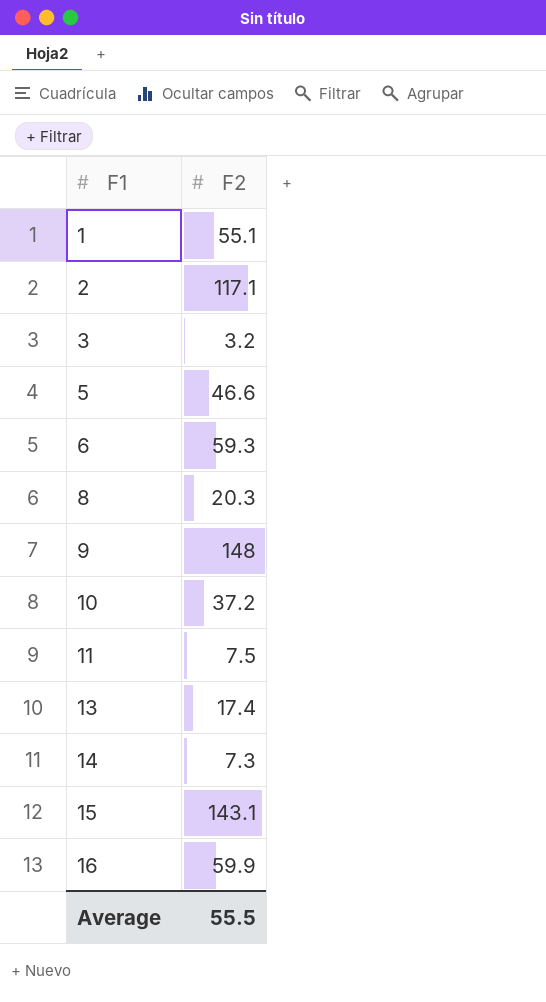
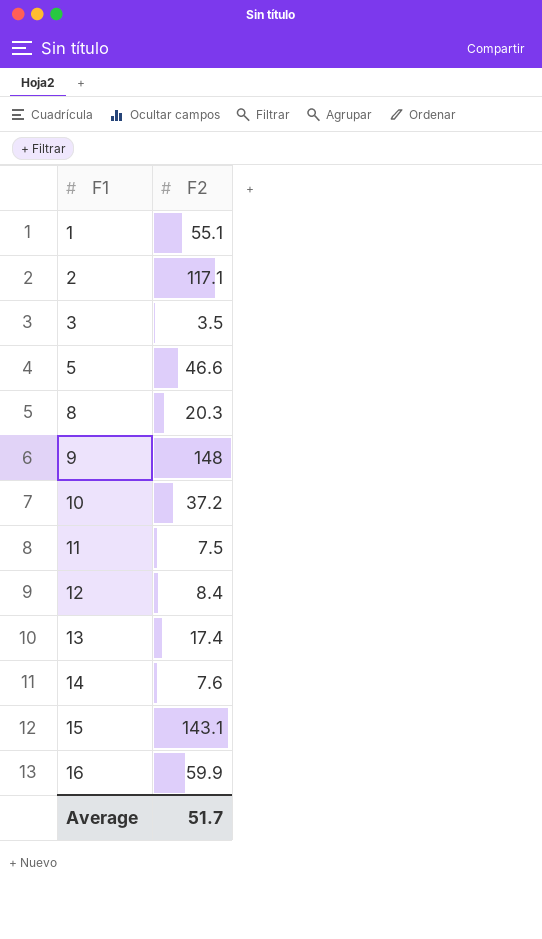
row 6: 59.3 -> none
3 | F2: 3.2 -> 3.5
row 12: none -> 8.4
14 | F2: 7.3 -> 7.6
Average | F2: 55.5 -> 51.7

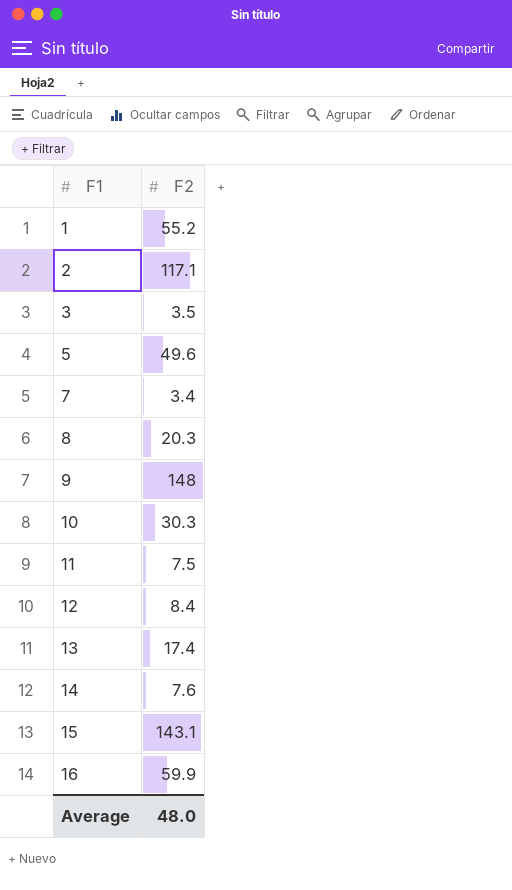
1 | F2: 55.1 -> 55.2
5 | F2: 46.6 -> 49.6
row 7: none -> 3.4
10 | F2: 37.2 -> 30.3
Average | F2: 51.7 -> 48.0

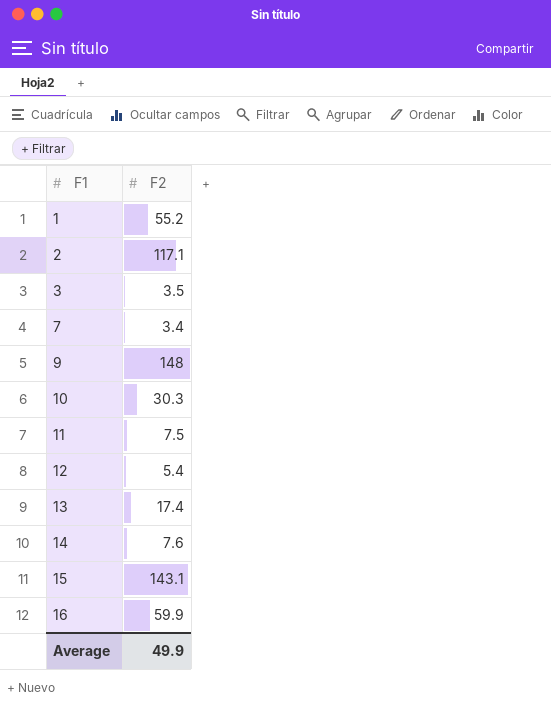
row 5: 49.6 -> none
row 8: 20.3 -> none
12 | F2: 8.4 -> 5.4
Average | F2: 48.0 -> 49.9

